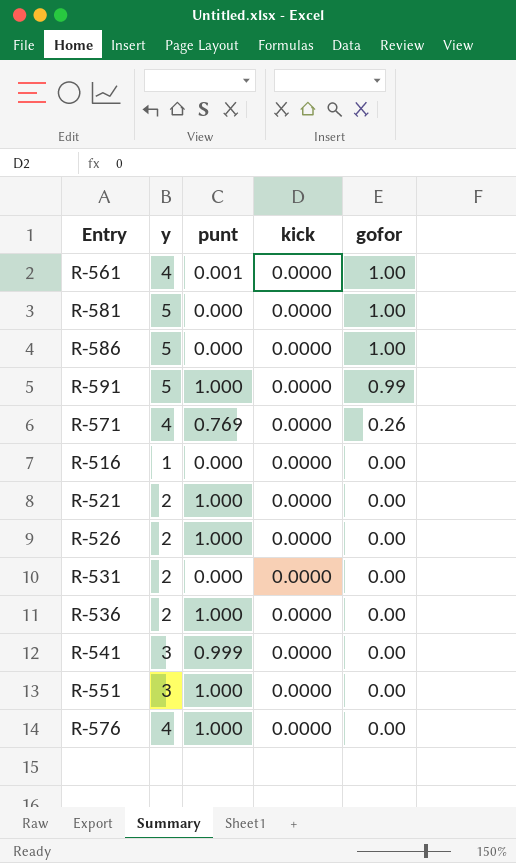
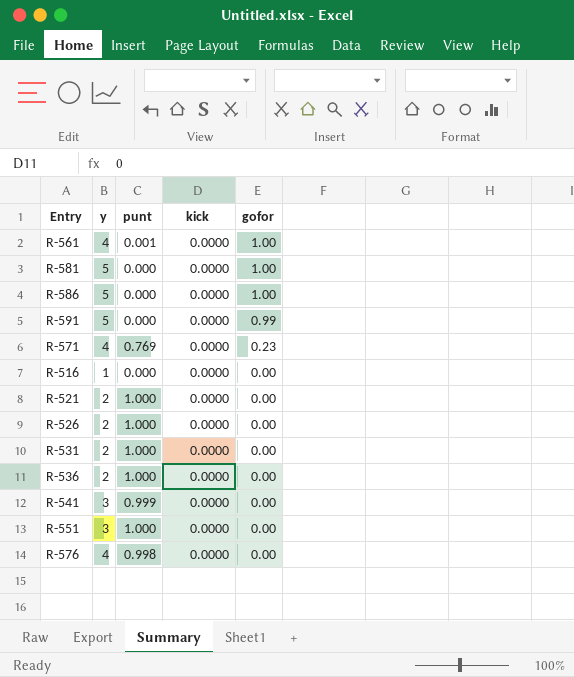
R-591 | punt: 1.000 -> 0.000
R-571 | gofor: 0.26 -> 0.23
R-531 | punt: 0.000 -> 1.000
R-576 | punt: 1.000 -> 0.998

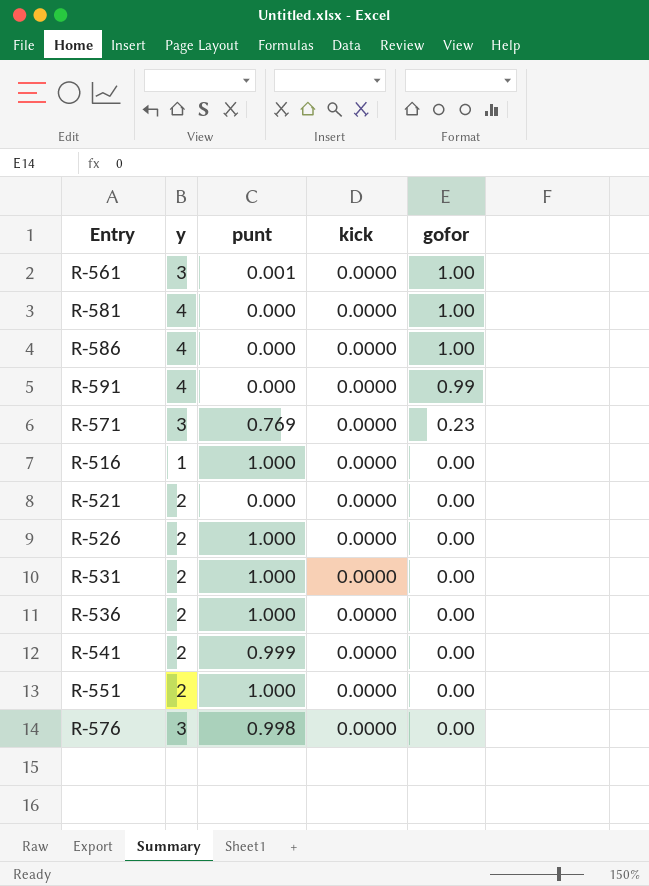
R-561 | y: 4 -> 3
R-581 | y: 5 -> 4
R-586 | y: 5 -> 4
R-591 | y: 5 -> 4
R-571 | y: 4 -> 3
R-516 | punt: 0.000 -> 1.000
R-521 | punt: 1.000 -> 0.000
R-541 | y: 3 -> 2
R-551 | y: 3 -> 2
R-576 | y: 4 -> 3

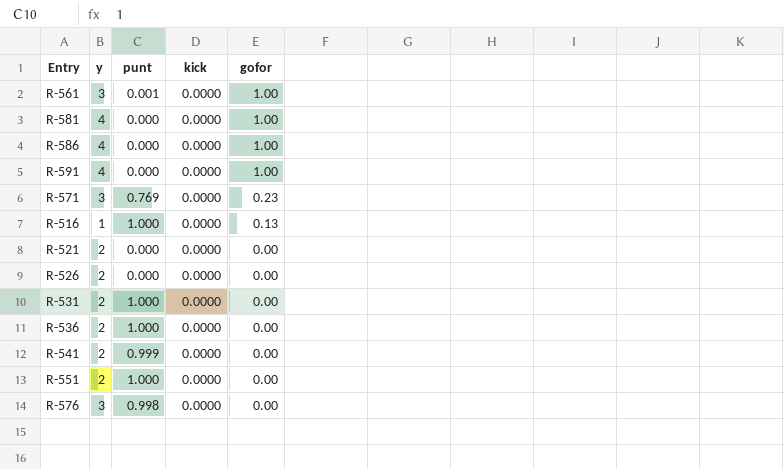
R-591 | gofor: 0.99 -> 1.00
R-516 | gofor: 0.00 -> 0.13
R-526 | punt: 1.000 -> 0.000

